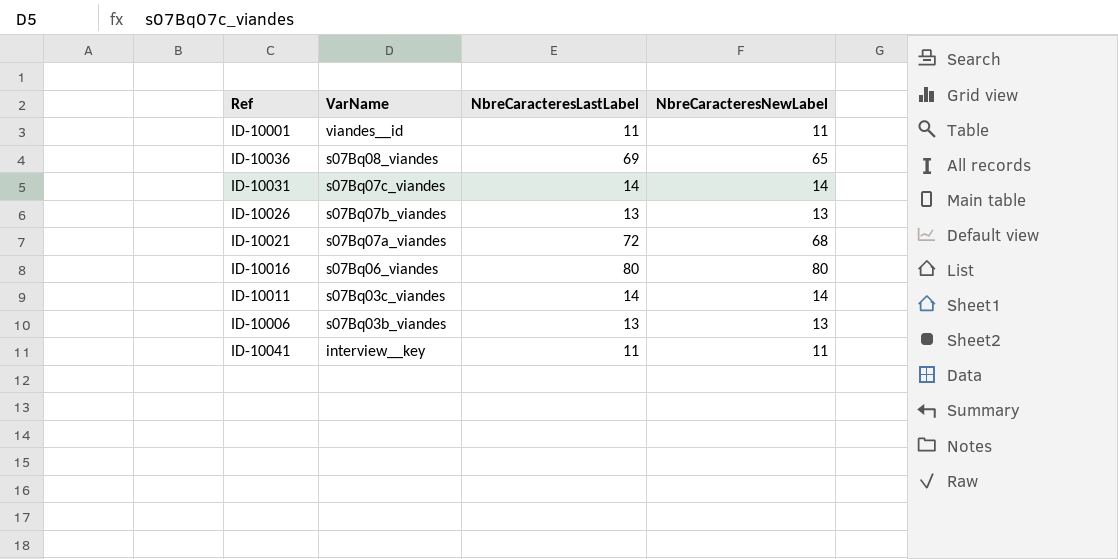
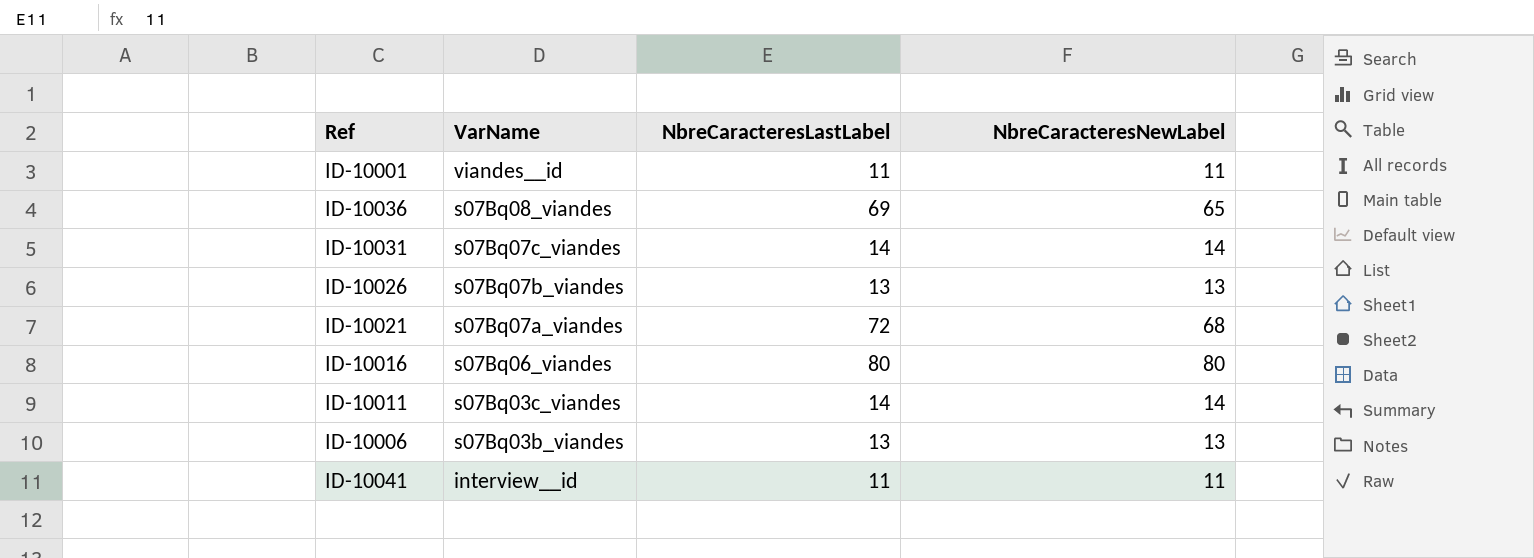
ID-10041 | VarName: interview__key -> interview__id

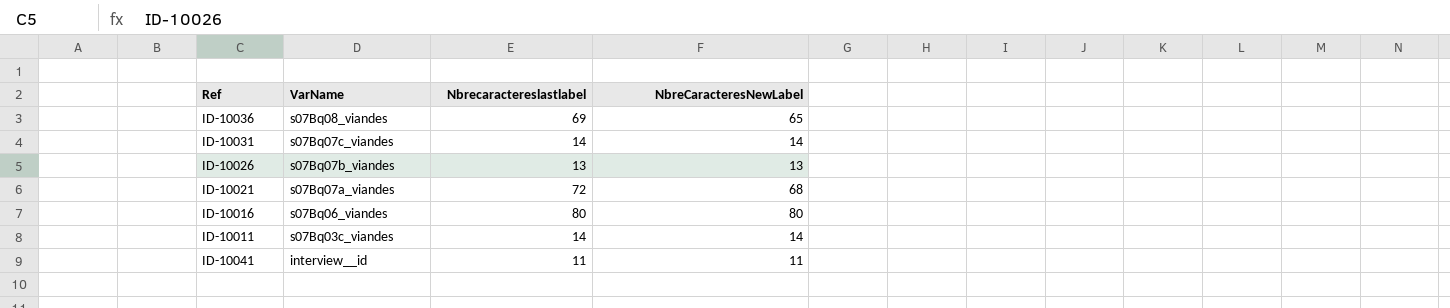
column name: NbreCaracteresLastLabel -> Nbrecaractereslastlabel
row ID-10001: viandes__id | 11 | 11 -> none
row ID-10006: s07Bq03b_viandes | 13 | 13 -> none

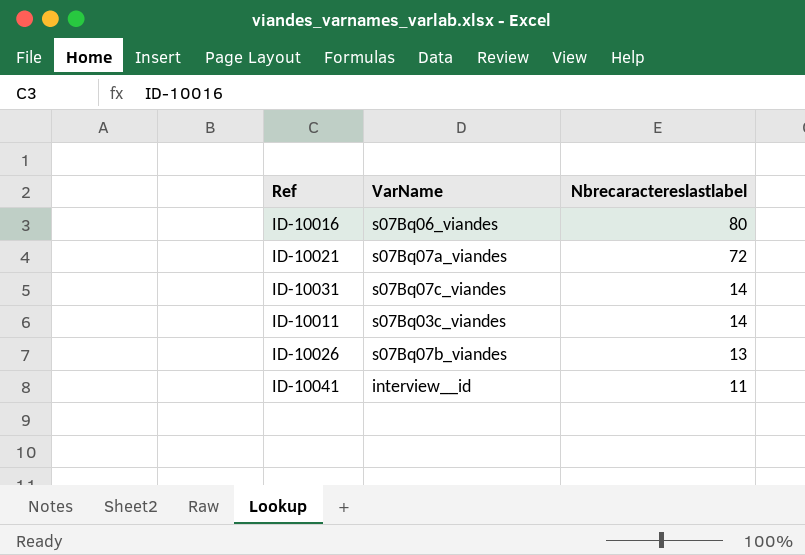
row order: VarName descending -> Nbrecaractereslastlabel descending
column NbreCaracteresNewLabel | position: 4 -> none
row ID-10036: s07Bq08_viandes | 69 | 65 -> none

